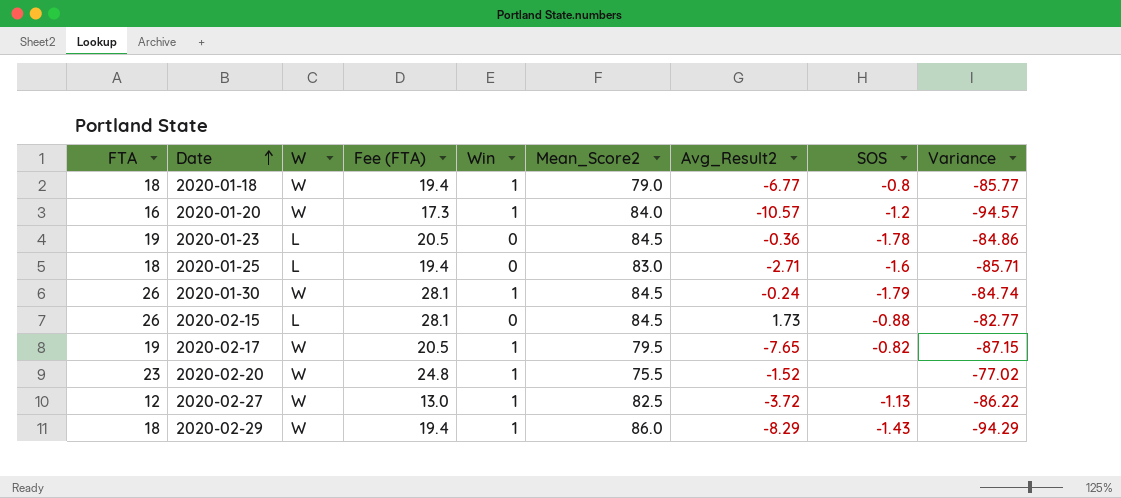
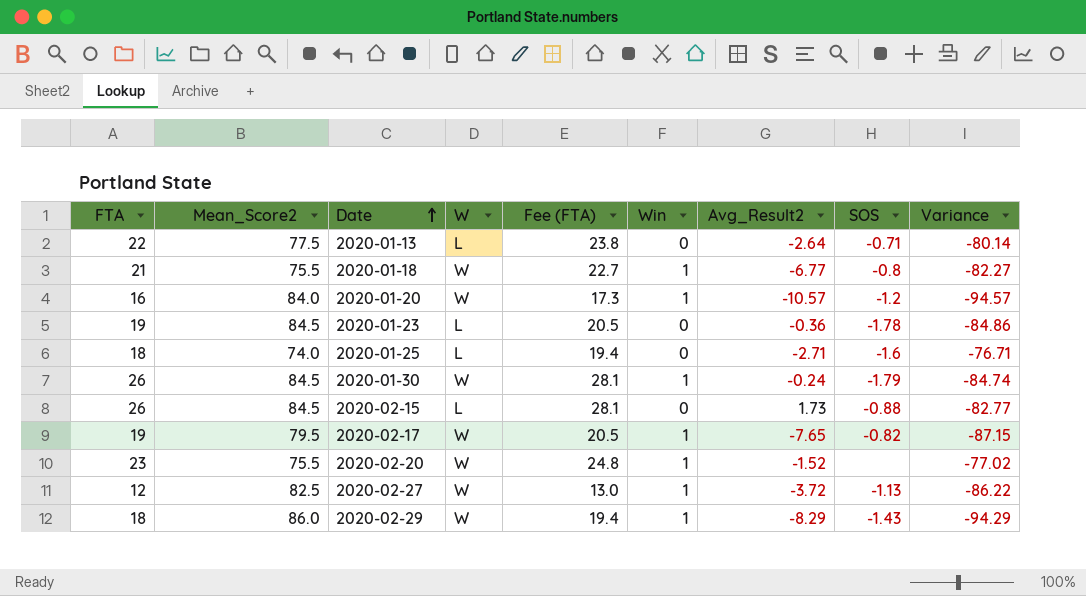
column Mean_Score2 | position: 6 -> 2
row 2020-01-13: none -> 22 | 77.5 | L | 23.8 | 0 | -2.64 | -0.71 | -80.14
2020-01-18 | FTA: 18 -> 21
2020-01-18 | Mean_Score2: 79.0 -> 75.5
2020-01-18 | Fee (FTA): 19.4 -> 22.7
2020-01-18 | Variance: -85.77 -> -82.27
2020-01-25 | Mean_Score2: 83.0 -> 74.0
2020-01-25 | Variance: -85.71 -> -76.71

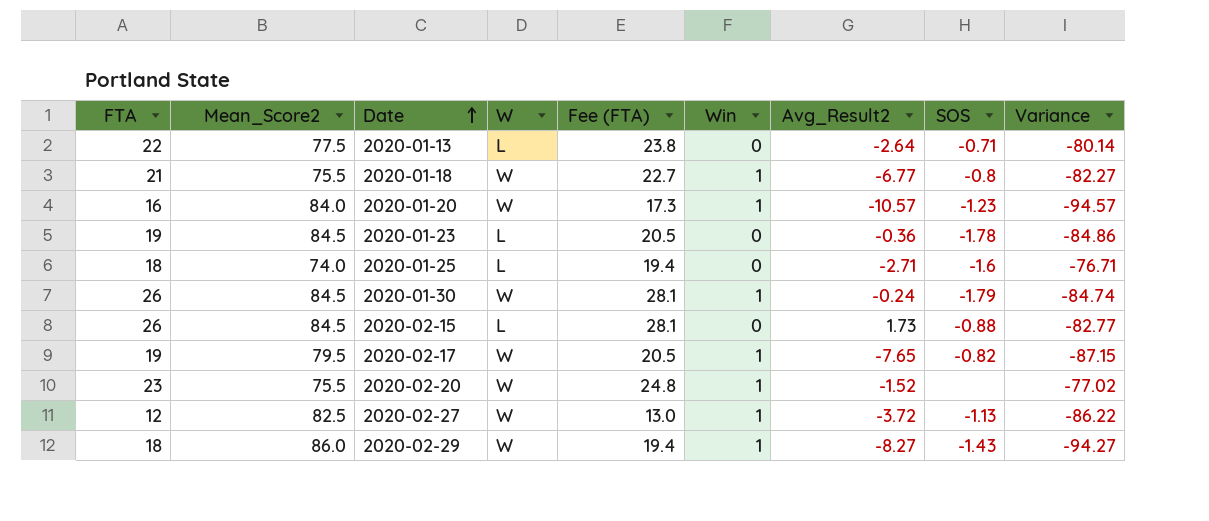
2020-01-20 | SOS: -1.2 -> -1.23
2020-02-29 | Avg_Result2: -8.29 -> -8.27
2020-02-29 | Variance: -94.29 -> -94.27

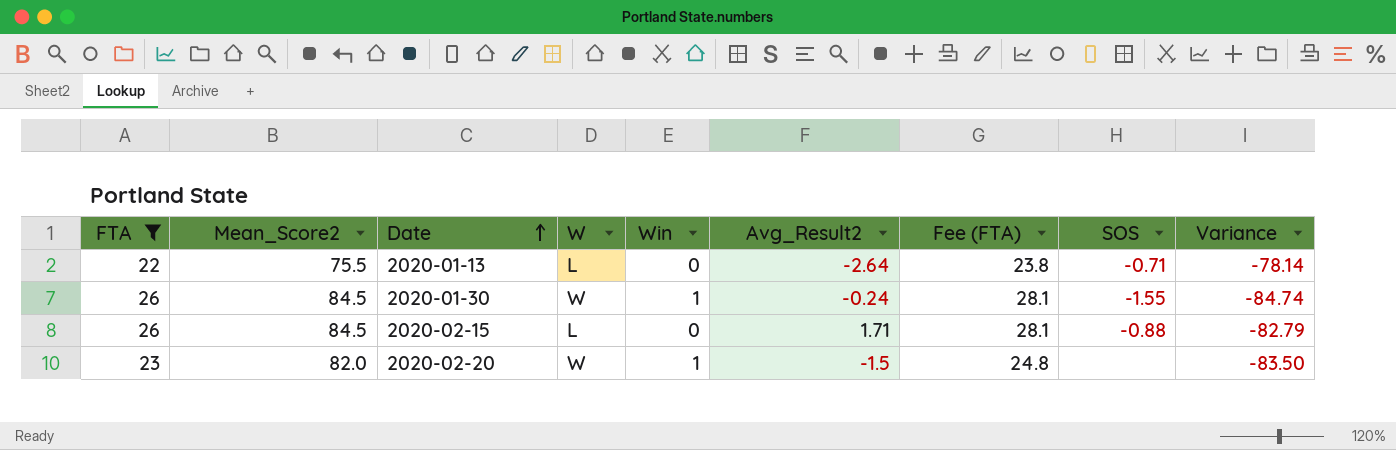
filter: none -> FTA >= 22
column Fee (FTA) | position: 5 -> 7
2020-01-13 | Mean_Score2: 77.5 -> 75.5
2020-01-13 | Variance: -80.14 -> -78.14
2020-01-30 | SOS: -1.79 -> -1.55
2020-02-15 | Avg_Result2: 1.73 -> 1.71
2020-02-15 | Variance: -82.77 -> -82.79
2020-02-20 | Mean_Score2: 75.5 -> 82.0
2020-02-20 | Avg_Result2: -1.52 -> -1.5
2020-02-20 | Variance: -77.02 -> -83.50

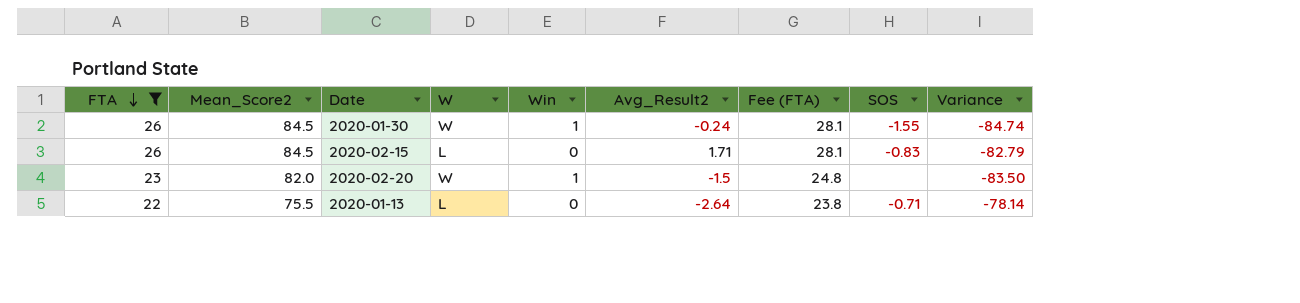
row order: Date ascending -> FTA descending
2020-02-15 | SOS: -0.88 -> -0.83

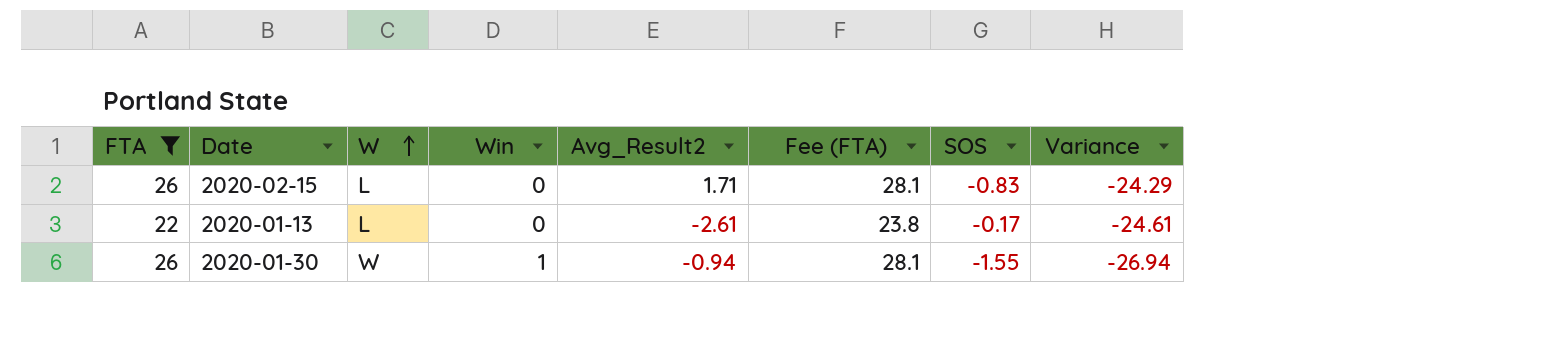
row order: FTA descending -> W ascending
column Mean_Score2 | position: 2 -> none
column Variance | formula: [Avg_Result2] - [Mean_Score2] -> [Avg_Result2] - [FTA]
row 2020-02-20: 23 | 82.0 | W | 1 | -1.5 | 24.8 | none | -83.50 -> none
2020-01-13 | Avg_Result2: -2.64 -> -2.61
2020-01-13 | SOS: -0.71 -> -0.17
2020-01-30 | Avg_Result2: -0.24 -> -0.94

